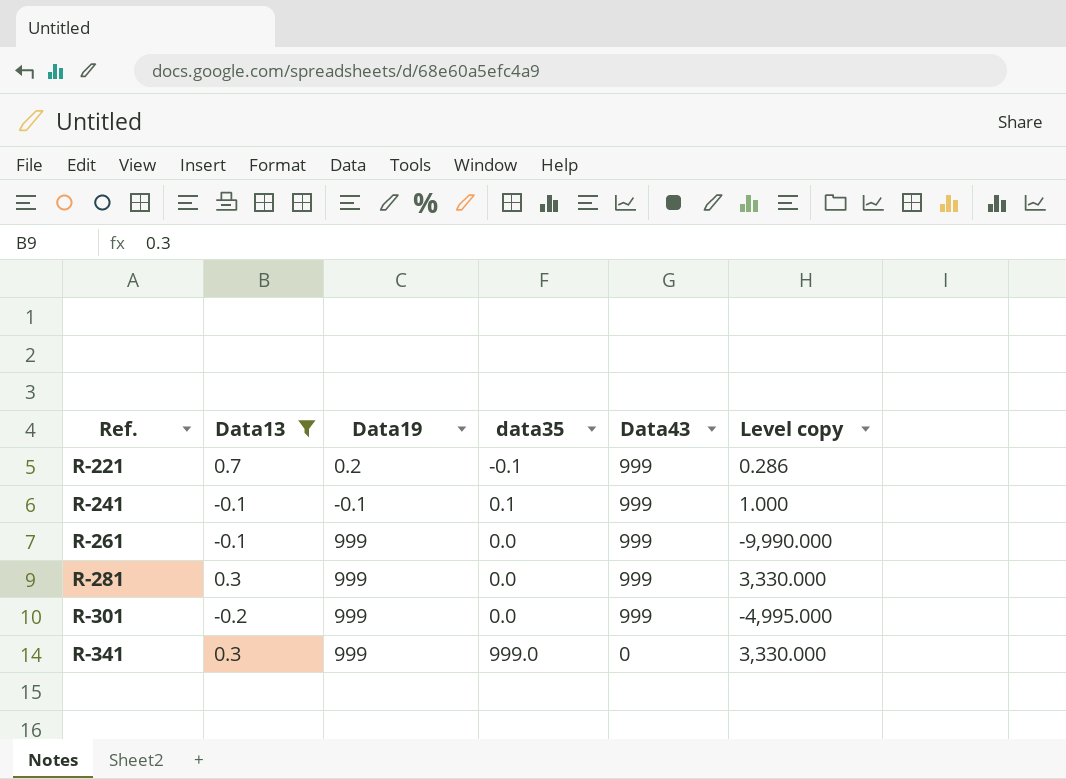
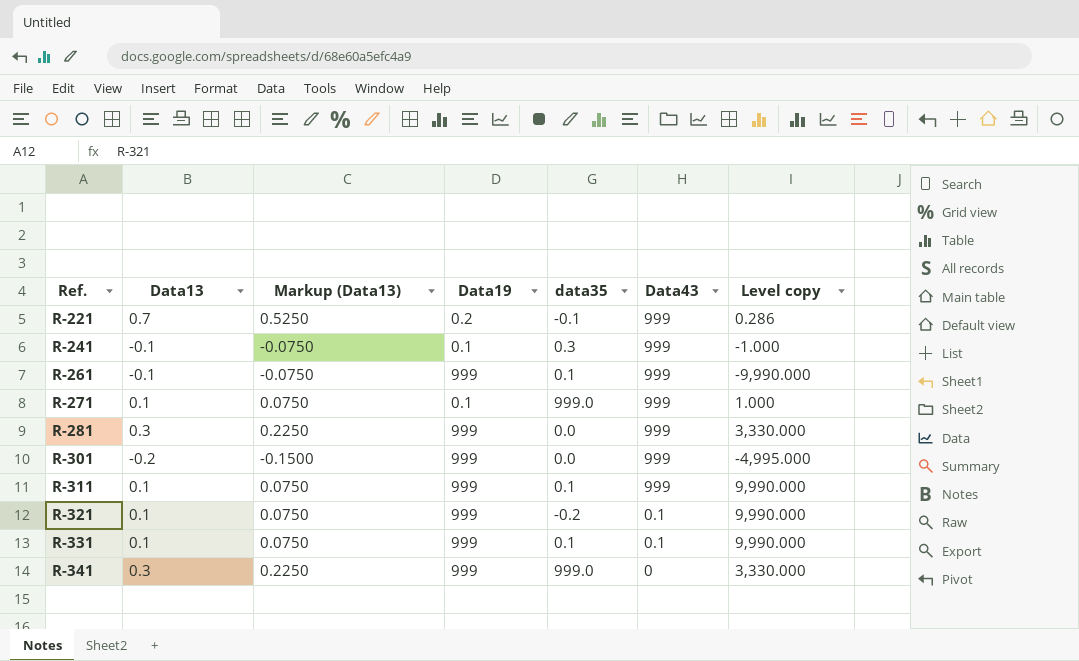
filter: Data13 != 0.1 -> none
column Markup (Data13) | formula: none -> [Data13] * 0.75
R-241 | Data19: -0.1 -> 0.1
R-241 | data35: 0.1 -> 0.3
R-241 | Level copy: 1.000 -> -1.000
R-261 | data35: 0.0 -> 0.1

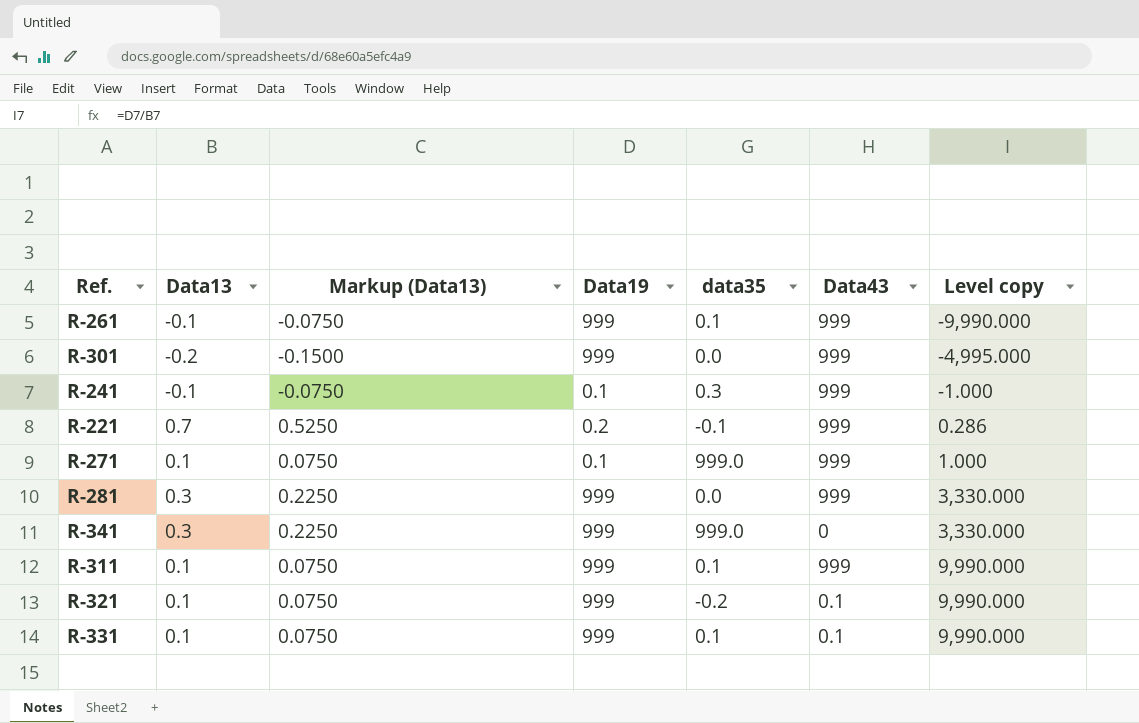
row order: Ref. ascending -> Level copy ascending

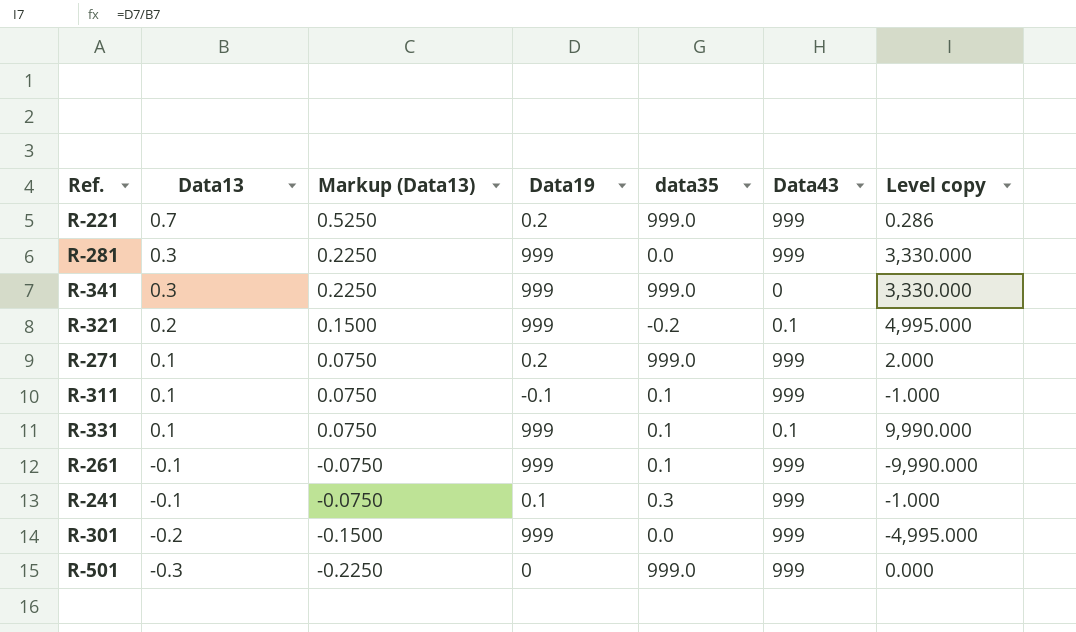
row order: Level copy ascending -> Data13 descending
R-221 | data35: -0.1 -> 999.0
R-321 | Data13: 0.1 -> 0.2
R-321 | Markup (Data13): 0.0750 -> 0.1500
R-321 | Level copy: 9,990.000 -> 4,995.000
R-271 | Data19: 0.1 -> 0.2
R-271 | Level copy: 1.000 -> 2.000
R-311 | Data19: 999 -> -0.1
R-311 | Level copy: 9,990.000 -> -1.000
row R-501: none -> -0.3 | -0.2250 | 0 | 999.0 | 999 | 0.000

